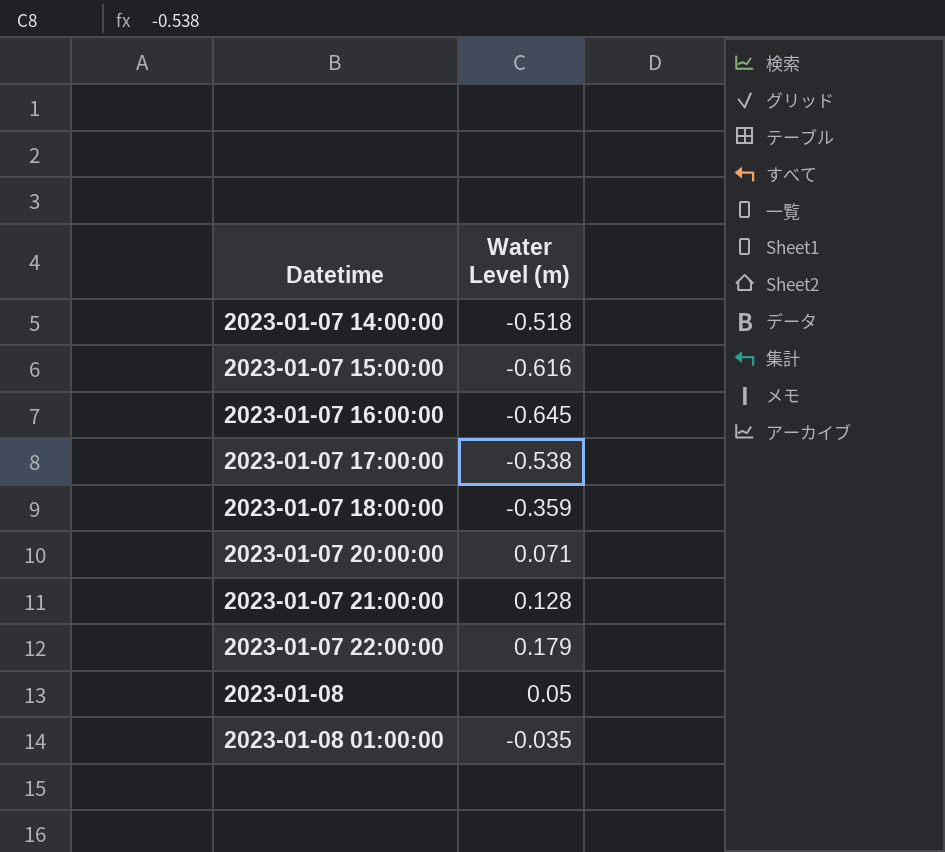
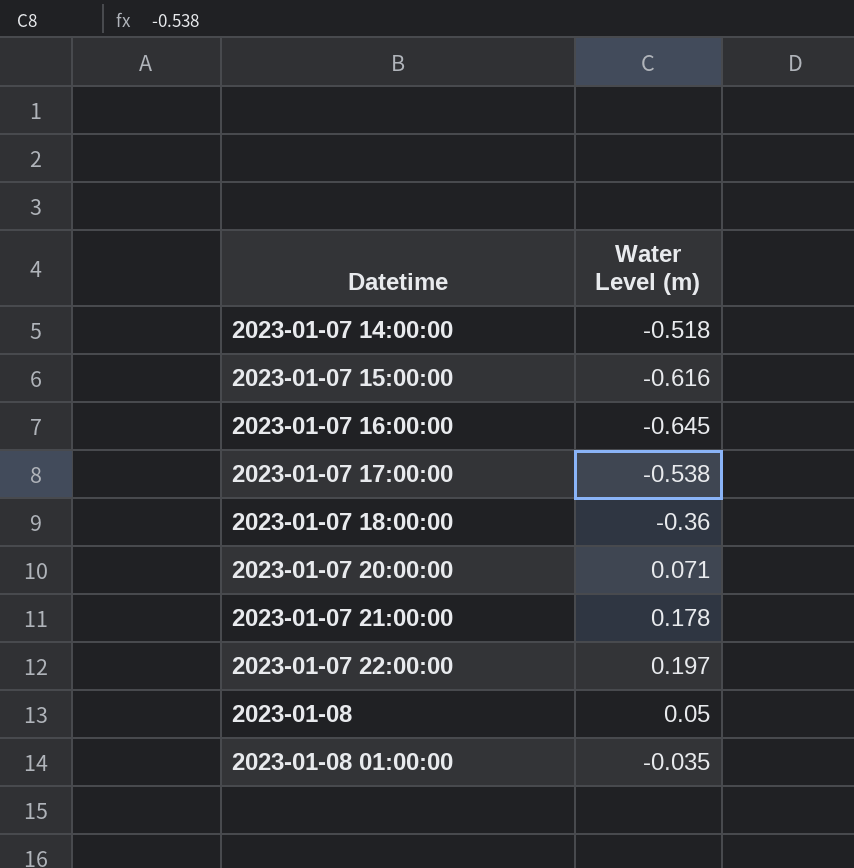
2023-01-07 18:00:00 | Water Level (m): -0.359 -> -0.36
2023-01-07 21:00:00 | Water Level (m): 0.128 -> 0.178
2023-01-07 22:00:00 | Water Level (m): 0.179 -> 0.197

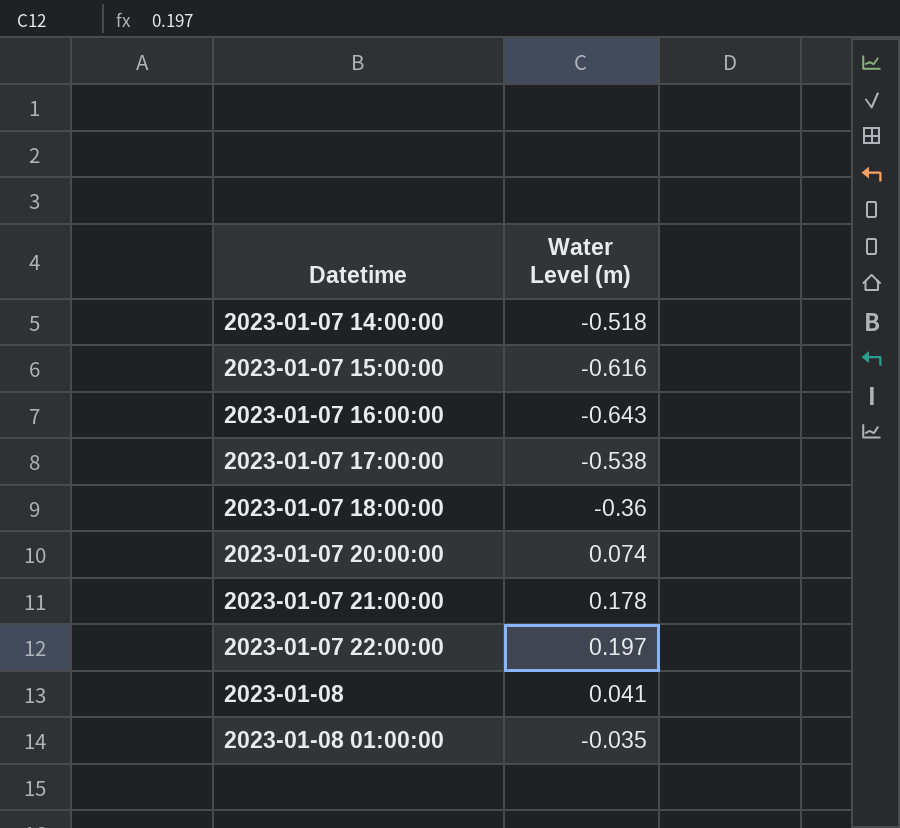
2023-01-07 16:00:00 | Water Level (m): -0.645 -> -0.643
2023-01-07 20:00:00 | Water Level (m): 0.071 -> 0.074
2023-01-08 | Water Level (m): 0.05 -> 0.041

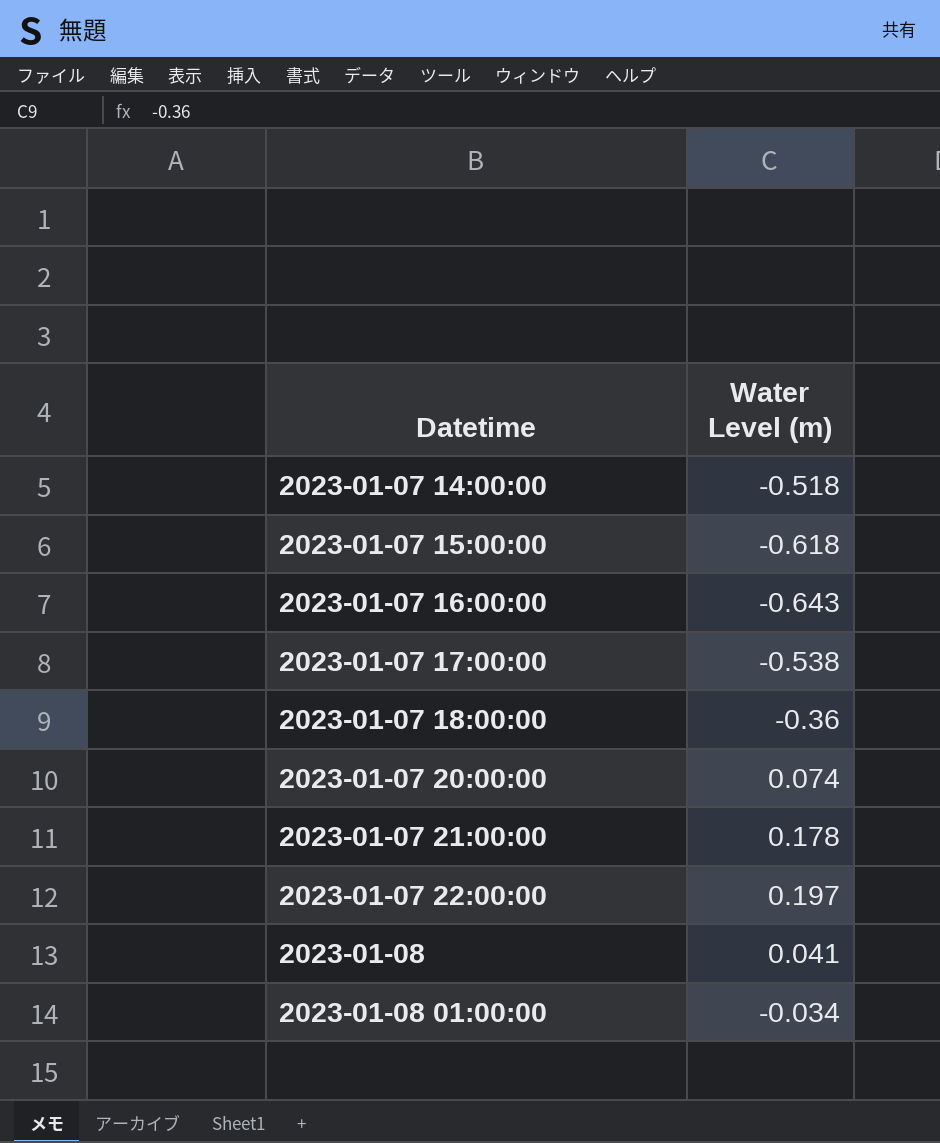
2023-01-07 15:00:00 | Water Level (m): -0.616 -> -0.618
2023-01-08 01:00:00 | Water Level (m): -0.035 -> -0.034

